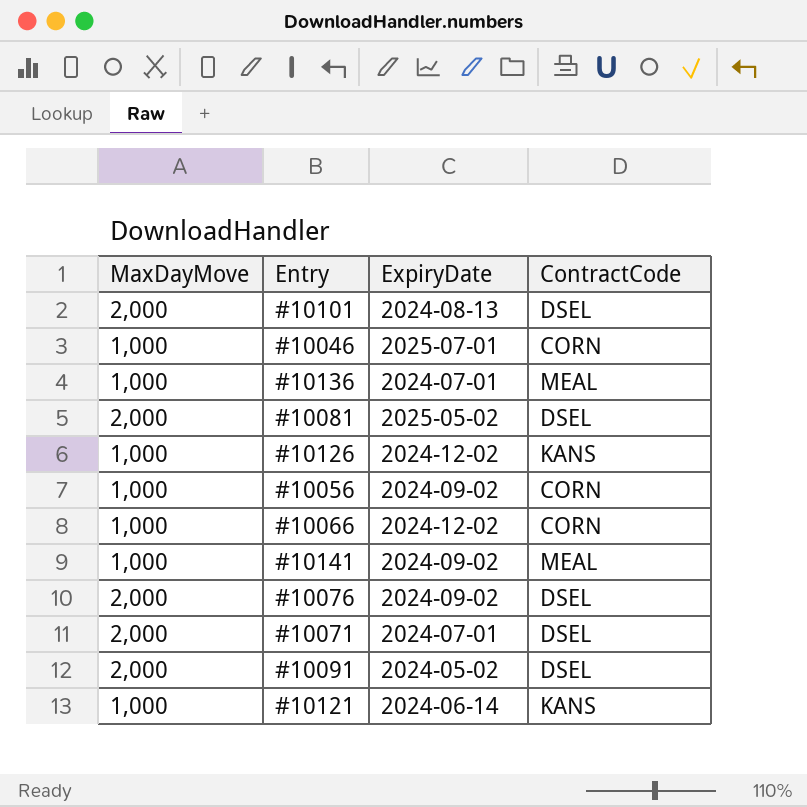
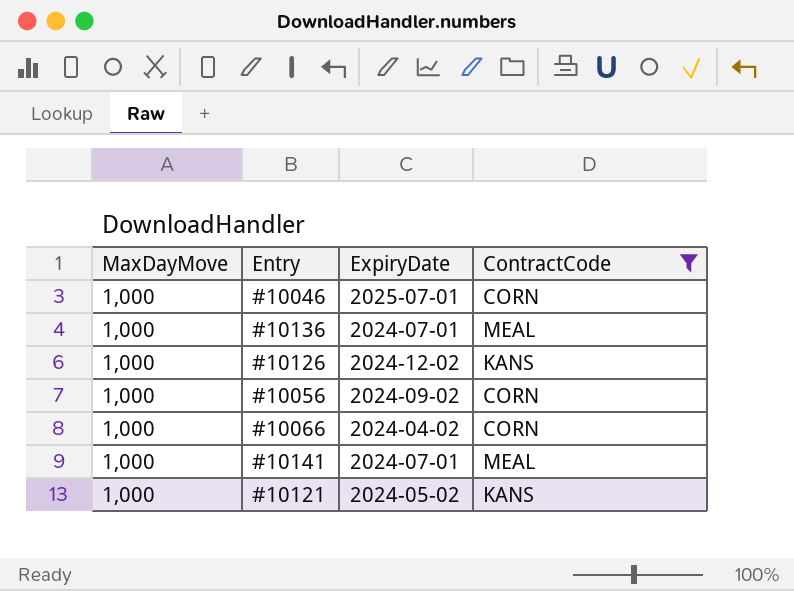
filter: none -> ContractCode != DSEL
#10066 | ExpiryDate: 2024-12-02 -> 2024-04-02
#10141 | ExpiryDate: 2024-09-02 -> 2024-07-01
#10121 | ExpiryDate: 2024-06-14 -> 2024-05-02

